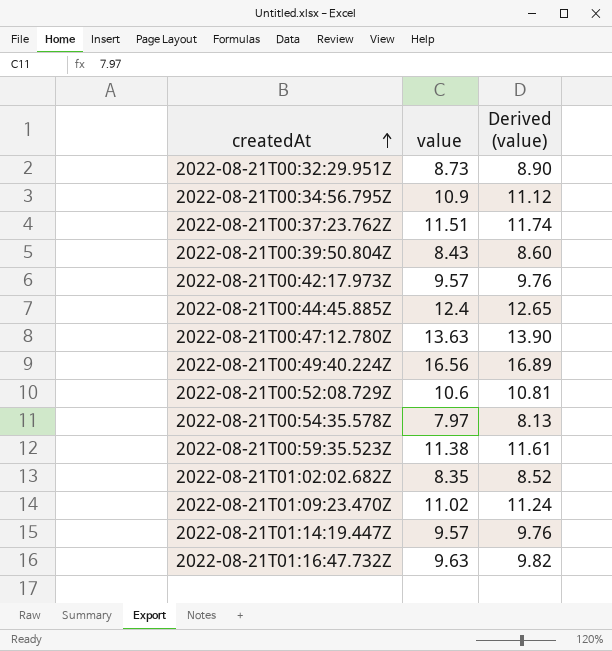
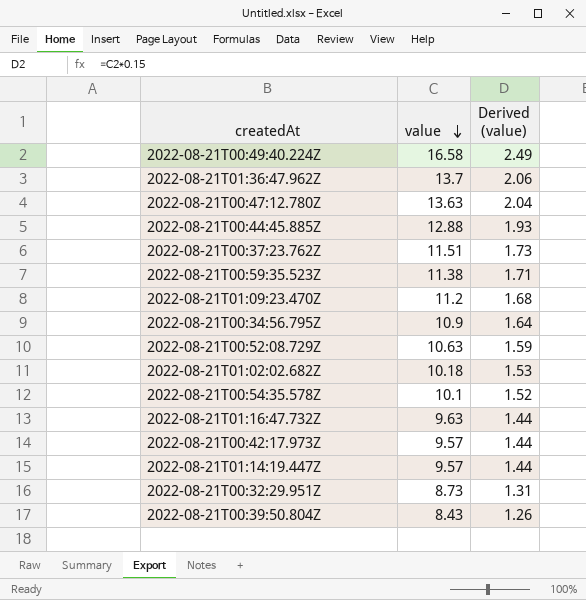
row order: createdAt ascending -> value descending
column Derived (value) | formula: [value] * 1.02 -> [value] * 0.15
2022-08-21T00:49:40.224Z | value: 16.56 -> 16.58
row 2022-08-21T01:36:47.962Z: none -> 13.7 | 2.06
2022-08-21T00:44:45.885Z | value: 12.4 -> 12.88
2022-08-21T01:09:23.470Z | value: 11.02 -> 11.2
2022-08-21T00:52:08.729Z | value: 10.6 -> 10.63
2022-08-21T01:02:02.682Z | value: 8.35 -> 10.18
2022-08-21T00:54:35.578Z | value: 7.97 -> 10.1

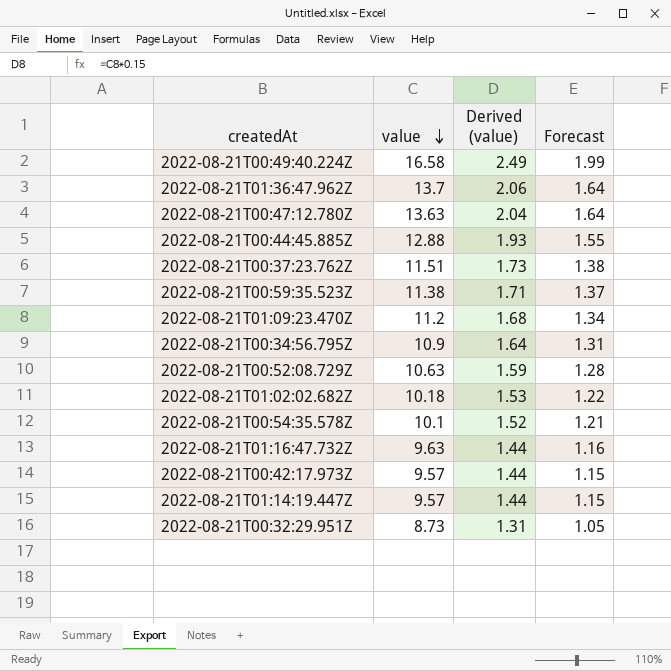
column Forecast | formula: none -> [value] * 0.12
row 2022-08-21T00:39:50.804Z: 8.43 | 1.26 -> none

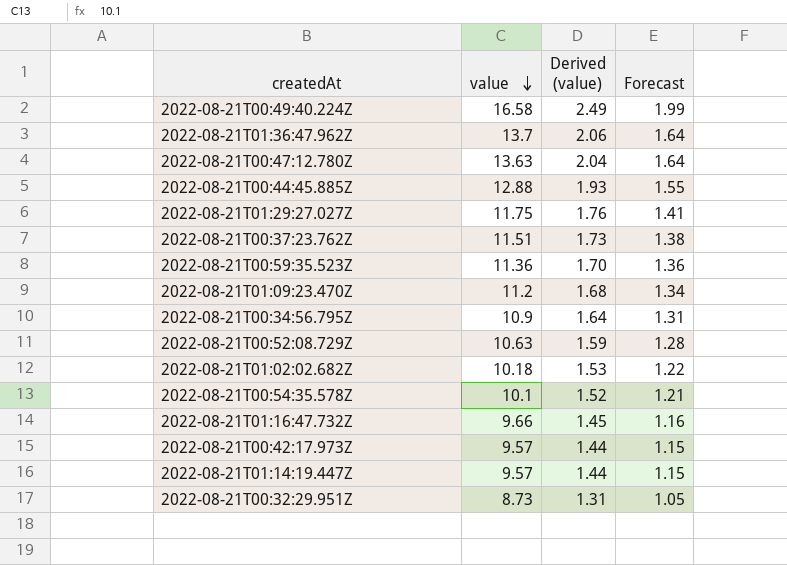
row 2022-08-21T01:29:27.027Z: none -> 11.75 | 1.76 | 1.41
2022-08-21T00:59:35.523Z | value: 11.38 -> 11.36
2022-08-21T00:59:35.523Z | Derived (value): 1.71 -> 1.70
2022-08-21T00:59:35.523Z | Forecast: 1.37 -> 1.36
2022-08-21T01:16:47.732Z | value: 9.63 -> 9.66
2022-08-21T01:16:47.732Z | Derived (value): 1.44 -> 1.45

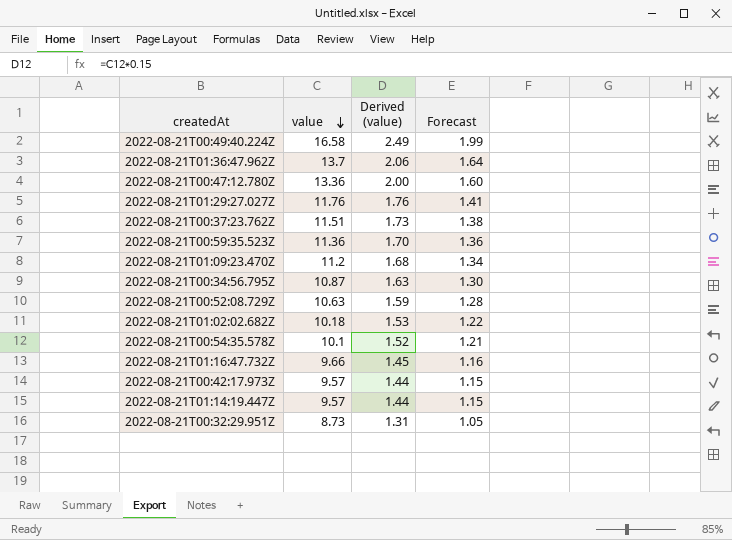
row 2022-08-21T00:44:45.885Z: 12.88 | 1.93 | 1.55 -> none
2022-08-21T00:47:12.780Z | value: 13.63 -> 13.36
2022-08-21T00:47:12.780Z | Derived (value): 2.04 -> 2.00
2022-08-21T00:47:12.780Z | Forecast: 1.64 -> 1.60
2022-08-21T01:29:27.027Z | value: 11.75 -> 11.76
2022-08-21T00:34:56.795Z | value: 10.9 -> 10.87
2022-08-21T00:34:56.795Z | Derived (value): 1.64 -> 1.63
2022-08-21T00:34:56.795Z | Forecast: 1.31 -> 1.30

